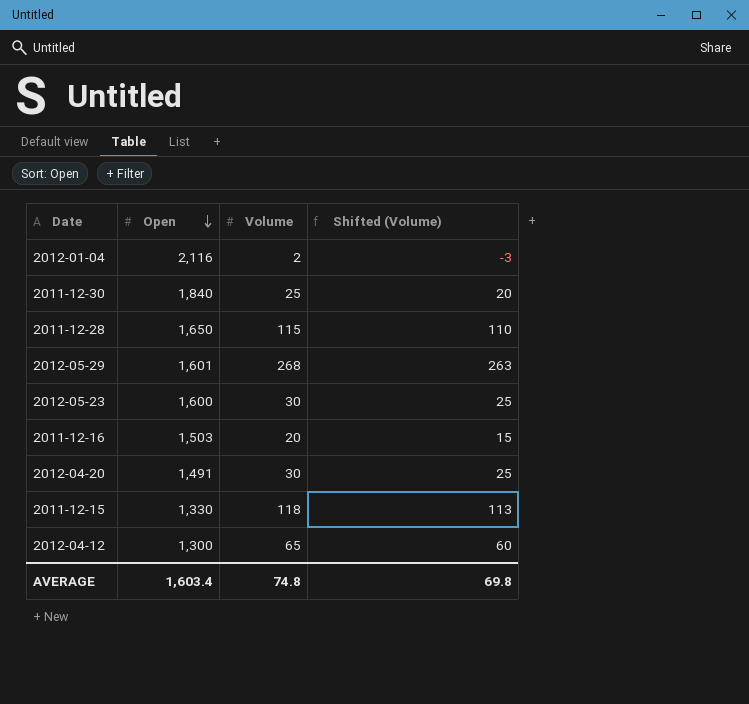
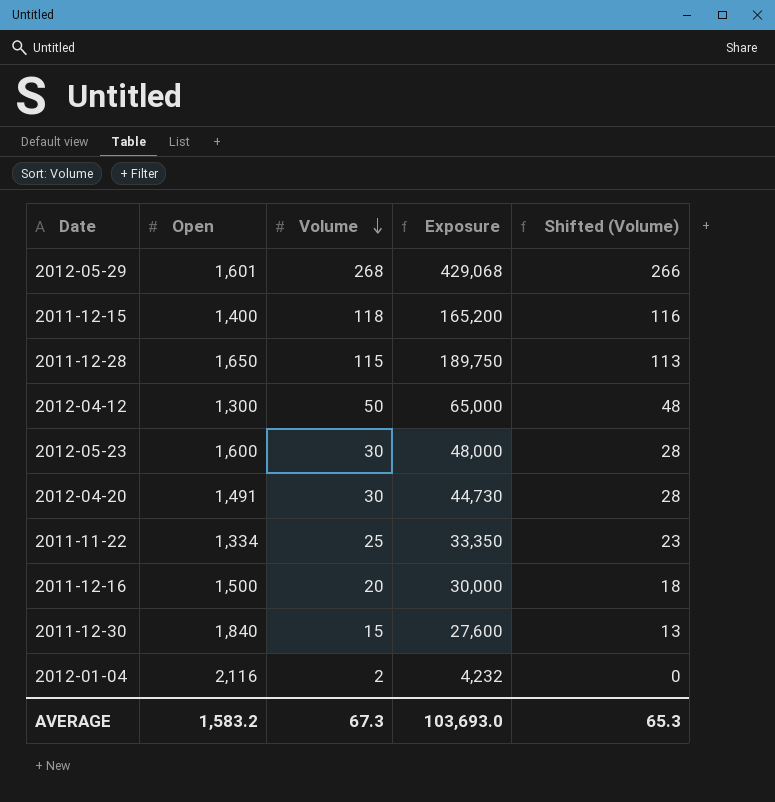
row order: Open descending -> Volume descending
column Exposure | formula: none -> [Open] * [Volume]
column Shifted (Volume) | formula: [Volume] - 5 -> [Volume] - 2
2011-12-15 | Open: 1,330 -> 1,400
2012-04-12 | Volume: 65 -> 50
row 2011-11-22: none -> 1,334 | 25 | 33,350 | 23
2011-12-16 | Open: 1,503 -> 1,500
2011-12-30 | Volume: 25 -> 15
AVERAGE | Open: 1,603.4 -> 1,583.2
AVERAGE | Volume: 74.8 -> 67.3
AVERAGE | Shifted (Volume): 69.8 -> 65.3

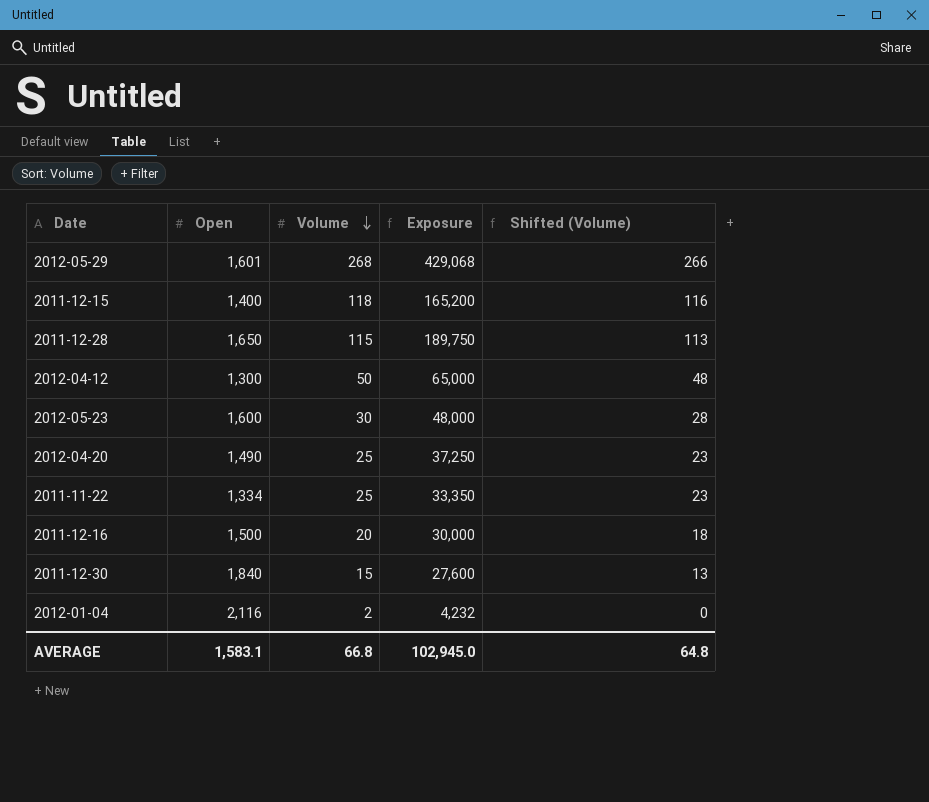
2012-04-20 | Open: 1,491 -> 1,490
2012-04-20 | Volume: 30 -> 25
2012-04-20 | Exposure: 44,730 -> 37,250
2012-04-20 | Shifted (Volume): 28 -> 23
AVERAGE | Open: 1,583.2 -> 1,583.1
AVERAGE | Volume: 67.3 -> 66.8
AVERAGE | Exposure: 103,693.0 -> 102,945.0
AVERAGE | Shifted (Volume): 65.3 -> 64.8

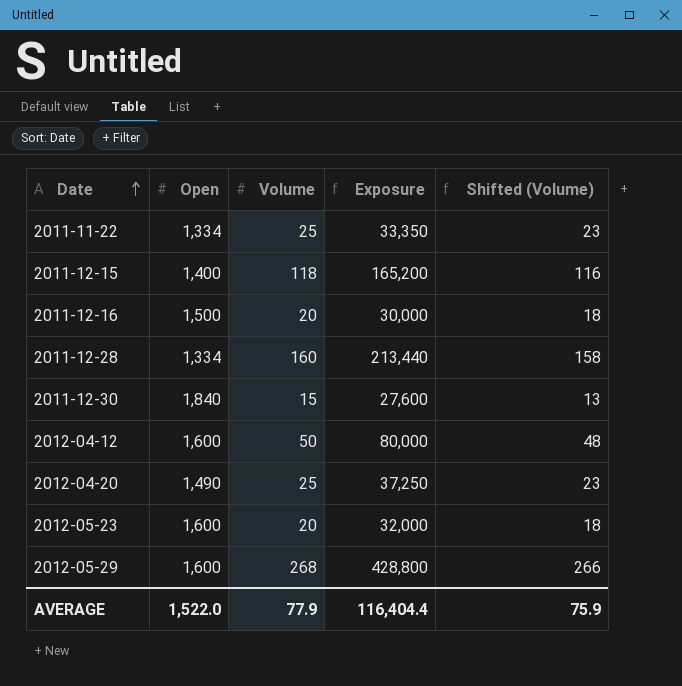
row order: Volume descending -> Date ascending
row 2012-01-04: 2,116 | 2 | 4,232 | 0 -> none
2011-12-28 | Open: 1,650 -> 1,334
2011-12-28 | Volume: 115 -> 160
2011-12-28 | Exposure: 189,750 -> 213,440
2011-12-28 | Shifted (Volume): 113 -> 158
2012-04-12 | Open: 1,300 -> 1,600
2012-04-12 | Exposure: 65,000 -> 80,000
2012-05-23 | Volume: 30 -> 20
2012-05-23 | Exposure: 48,000 -> 32,000
2012-05-23 | Shifted (Volume): 28 -> 18
2012-05-29 | Open: 1,601 -> 1,600
2012-05-29 | Exposure: 429,068 -> 428,800
AVERAGE | Open: 1,583.1 -> 1,522.0
AVERAGE | Volume: 66.8 -> 77.9
AVERAGE | Exposure: 102,945.0 -> 116,404.4
AVERAGE | Shifted (Volume): 64.8 -> 75.9

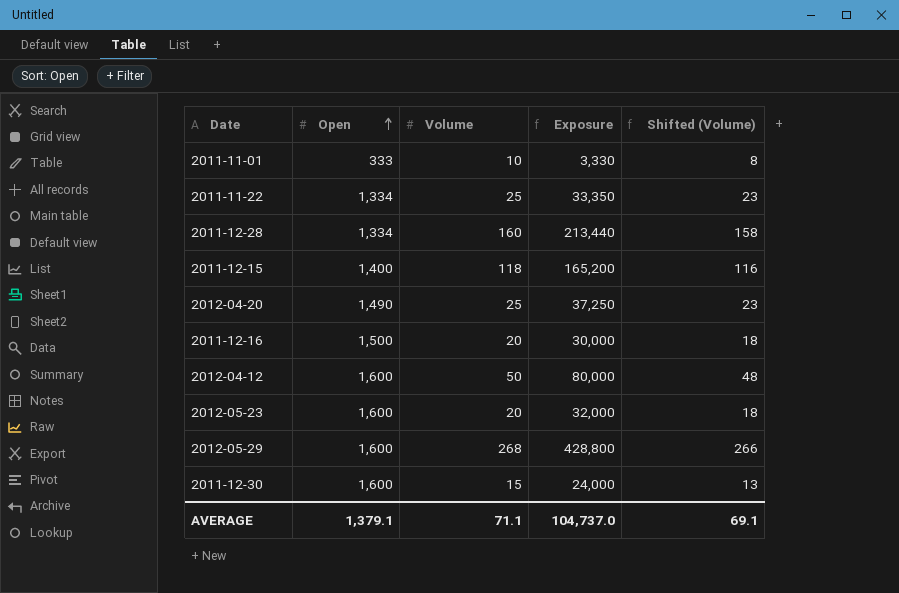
row order: Date ascending -> Open ascending
row 2011-11-01: none -> 333 | 10 | 3,330 | 8
2011-12-30 | Open: 1,840 -> 1,600
2011-12-30 | Exposure: 27,600 -> 24,000
AVERAGE | Open: 1,522.0 -> 1,379.1
AVERAGE | Volume: 77.9 -> 71.1
AVERAGE | Exposure: 116,404.4 -> 104,737.0
AVERAGE | Shifted (Volume): 75.9 -> 69.1

